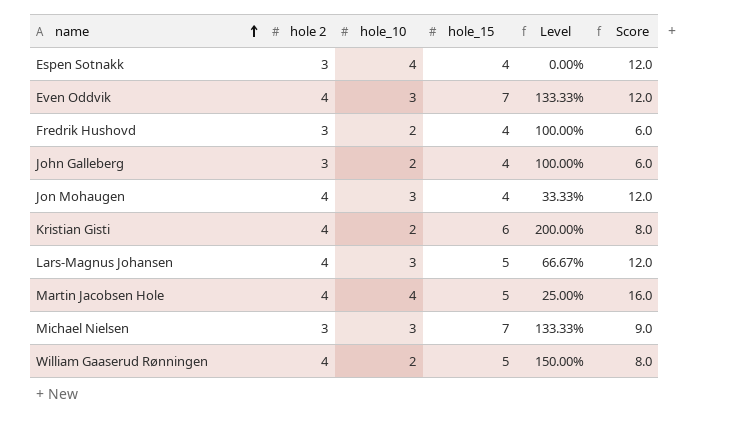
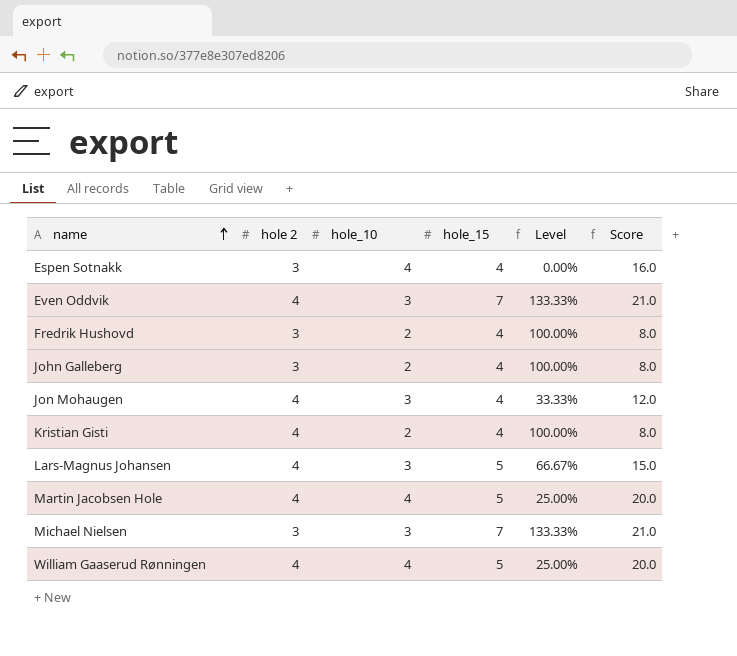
column Score | formula: [hole 2] * [hole_10] -> [hole_10] * [hole_15]
Kristian Gisti | hole_15: 6 -> 4
Kristian Gisti | Level: 200.00% -> 100.00%
William Gaaserud Rønningen | hole_10: 2 -> 4
William Gaaserud Rønningen | Level: 150.00% -> 25.00%

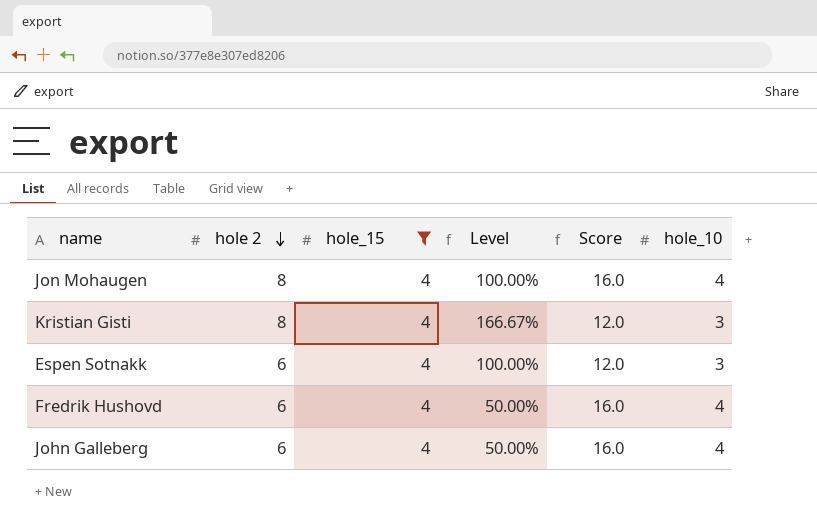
filter: none -> hole_15 = 4
row order: name ascending -> hole 2 descending
column Level | formula: ([hole_15] - [hole_10]) / [hole_10] -> ([hole 2] - [hole_10]) / [hole_10]
column hole_10 | position: 3 -> 6
Jon Mohaugen | hole 2: 4 -> 8
Jon Mohaugen | Score: 12.0 -> 16.0
Jon Mohaugen | hole_10: 3 -> 4
Kristian Gisti | hole 2: 4 -> 8
Kristian Gisti | Score: 8.0 -> 12.0
Kristian Gisti | hole_10: 2 -> 3
Espen Sotnakk | hole 2: 3 -> 6
Espen Sotnakk | Score: 16.0 -> 12.0
Espen Sotnakk | hole_10: 4 -> 3
Fredrik Hushovd | hole 2: 3 -> 6
Fredrik Hushovd | Score: 8.0 -> 16.0
Fredrik Hushovd | hole_10: 2 -> 4
John Galleberg | hole 2: 3 -> 6
John Galleberg | Score: 8.0 -> 16.0
John Galleberg | hole_10: 2 -> 4

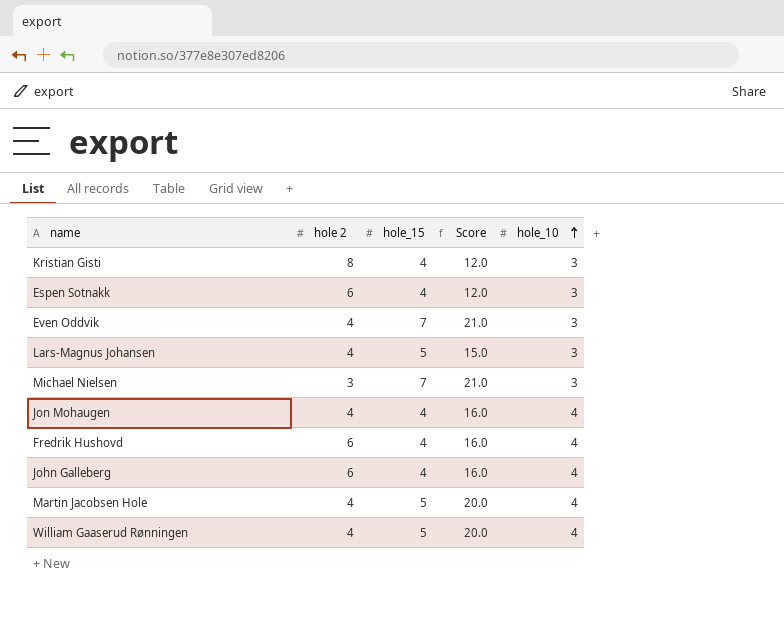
filter: hole_15 = 4 -> none
row order: hole 2 descending -> hole_10 ascending
column Level | formula: ([hole 2] - [hole_10]) / [hole_10] -> none
Jon Mohaugen | hole 2: 8 -> 4

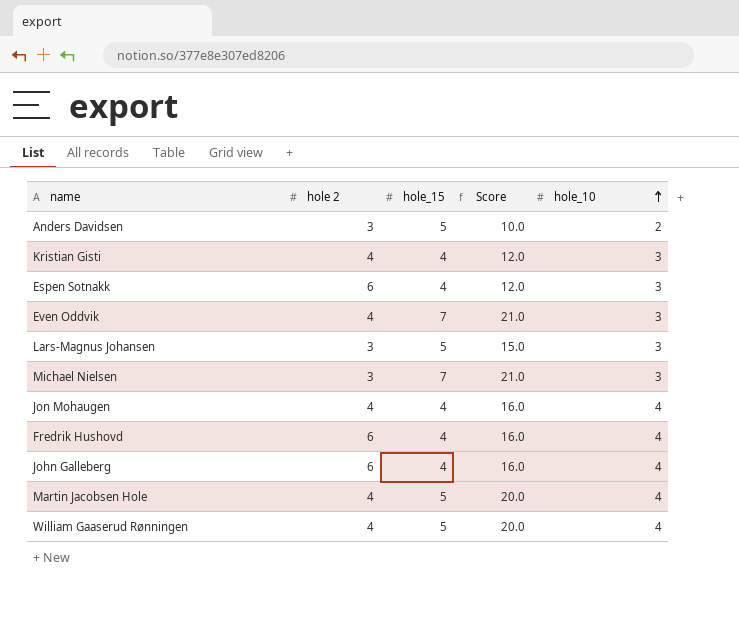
row Anders Davidsen: none -> 3 | 5 | 10.0 | 2
Kristian Gisti | hole 2: 8 -> 4
Lars-Magnus Johansen | hole 2: 4 -> 3

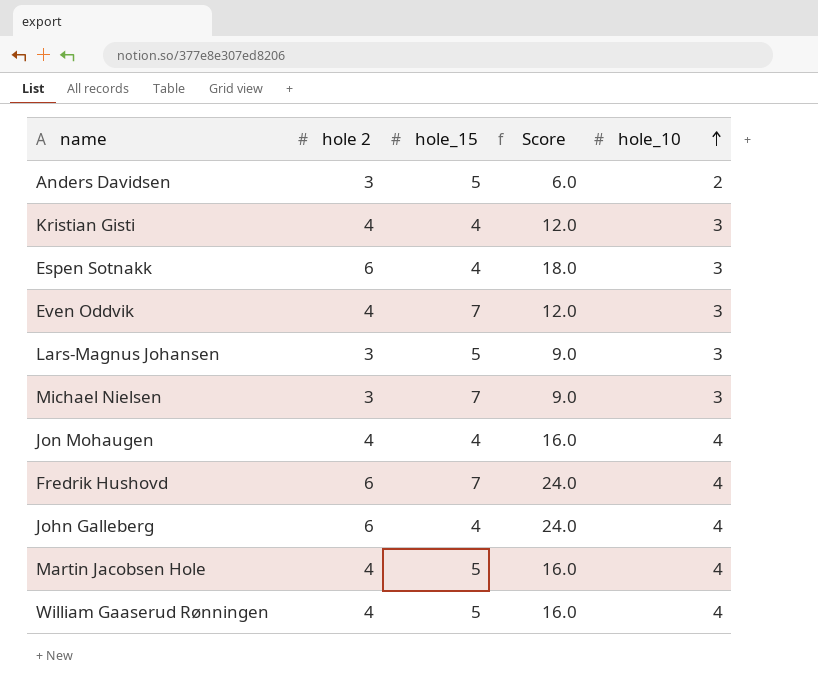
column Score | formula: [hole_15] * [hole_10] -> [hole 2] * [hole_10]
Fredrik Hushovd | hole_15: 4 -> 7

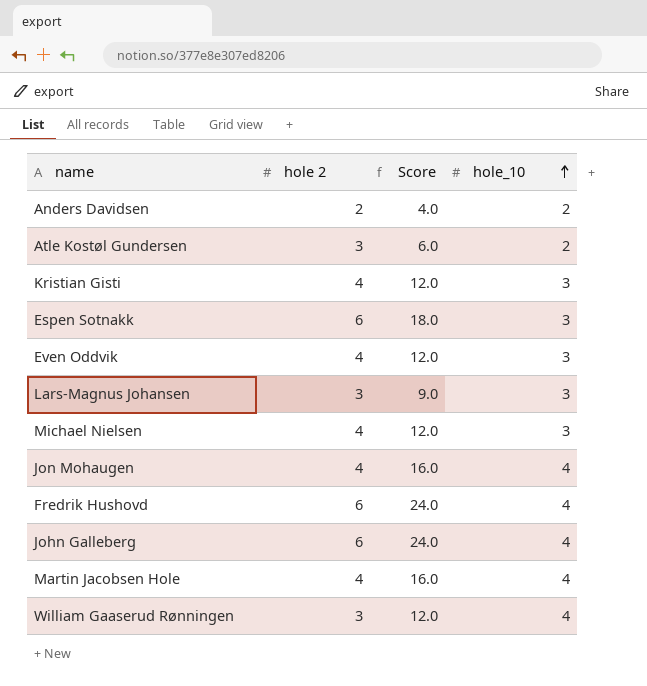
column hole_15 | position: 3 -> none
Anders Davidsen | hole 2: 3 -> 2
Anders Davidsen | Score: 6.0 -> 4.0
row Atle Kostøl Gundersen: none -> 3 | 6.0 | 2
Michael Nielsen | hole 2: 3 -> 4
Michael Nielsen | Score: 9.0 -> 12.0
William Gaaserud Rønningen | hole 2: 4 -> 3
William Gaaserud Rønningen | Score: 16.0 -> 12.0

